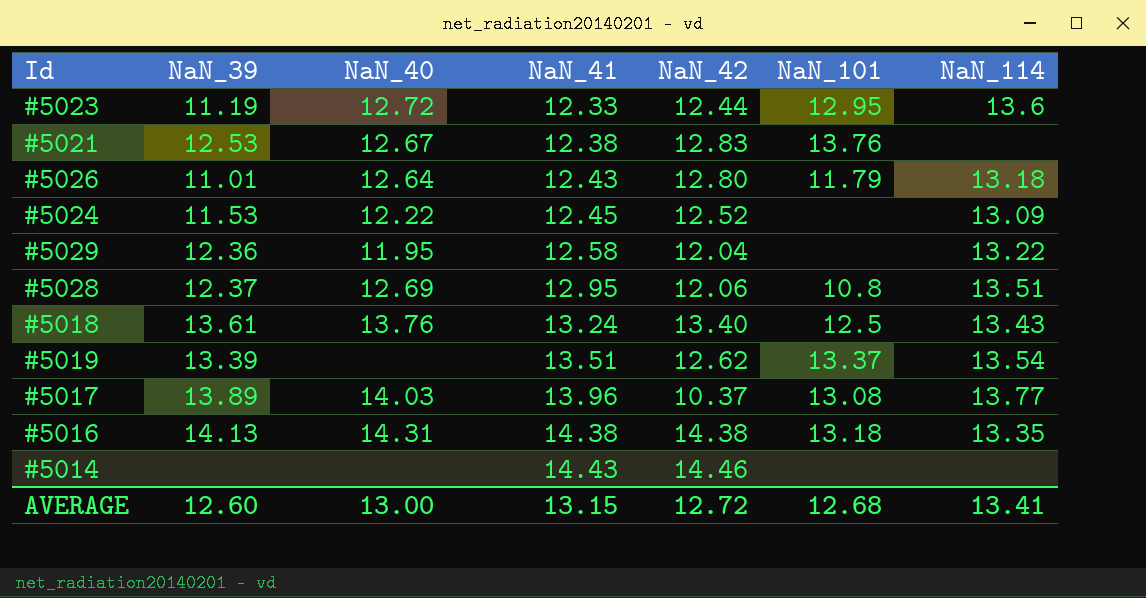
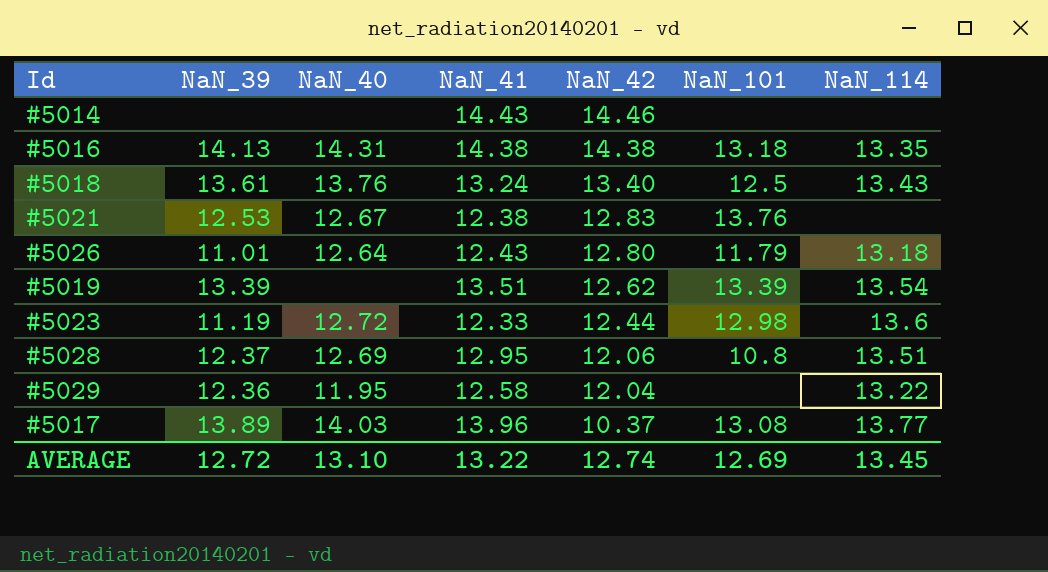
row order: NaN_41 ascending -> NaN_42 descending
row #5024: 11.53 | 12.22 | 12.45 | 12.52 | none | 13.09 -> none
#5019 | NaN_101: 13.37 -> 13.39
#5023 | NaN_101: 12.95 -> 12.98
AVERAGE | NaN_39: 12.60 -> 12.72
AVERAGE | NaN_40: 13.00 -> 13.10
AVERAGE | NaN_41: 13.15 -> 13.22
AVERAGE | NaN_42: 12.72 -> 12.74
AVERAGE | NaN_101: 12.68 -> 12.69
AVERAGE | NaN_114: 13.41 -> 13.45

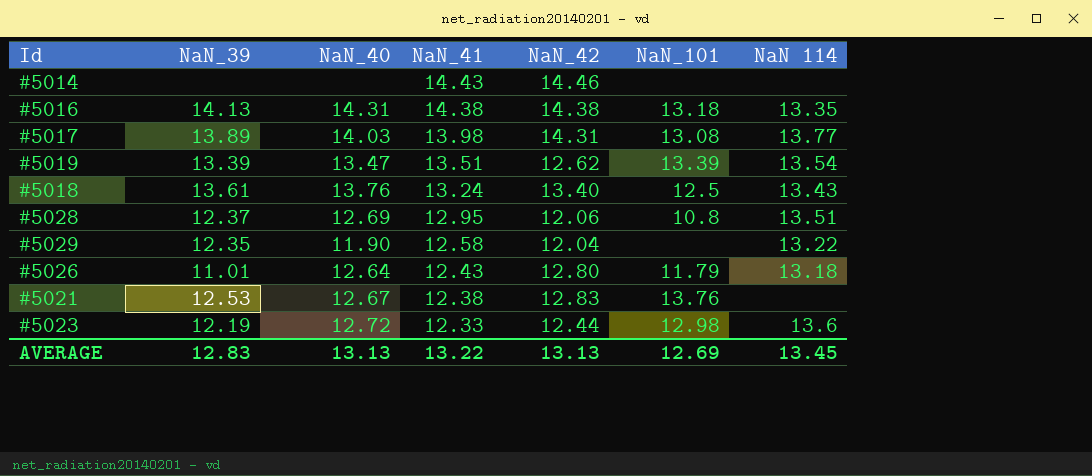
row order: NaN_42 descending -> NaN_41 descending
column name: NaN_114 -> NaN 114
#5017 | NaN_41: 13.96 -> 13.98
#5017 | NaN_42: 10.37 -> 14.31
#5019 | NaN_40: none -> 13.47
#5029 | NaN_39: 12.36 -> 12.35
#5029 | NaN_40: 11.95 -> 11.90
#5023 | NaN_39: 11.19 -> 12.19
AVERAGE | NaN_39: 12.72 -> 12.83
AVERAGE | NaN_40: 13.10 -> 13.13
AVERAGE | NaN_42: 12.74 -> 13.13

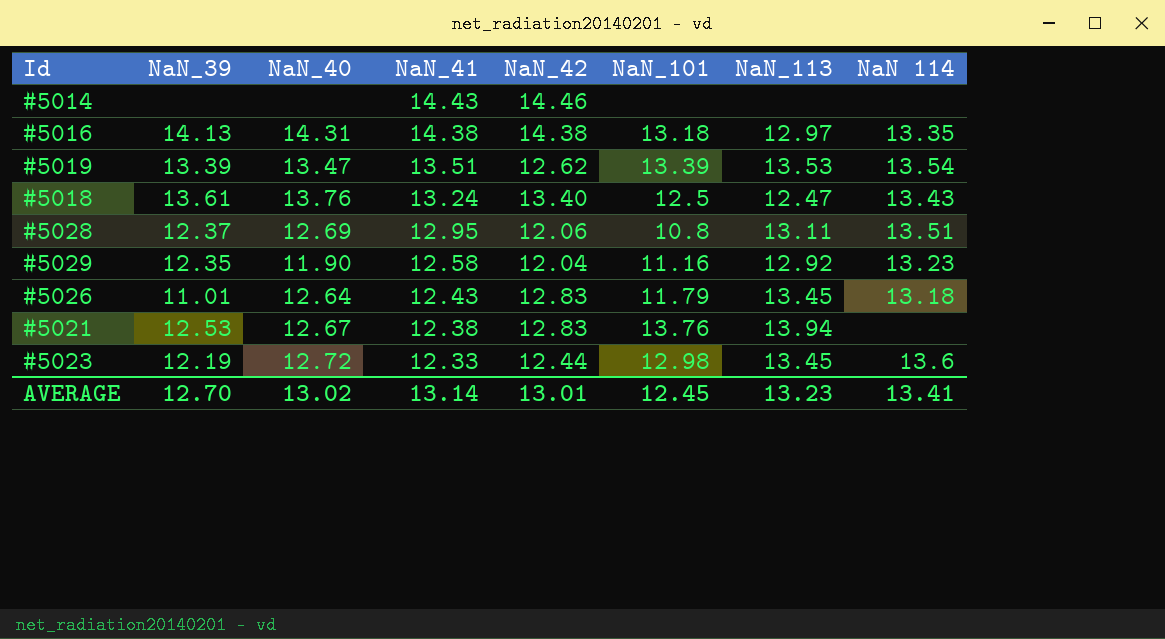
column NaN_113 | position: none -> 7
row #5017: 13.89 | 14.03 | 13.98 | 14.31 | 13.08 | 13.77 -> none
#5029 | NaN_101: none -> 11.16
#5029 | NaN 114: 13.22 -> 13.23
#5026 | NaN_42: 12.80 -> 12.83
AVERAGE | NaN_39: 12.83 -> 12.70
AVERAGE | NaN_40: 13.13 -> 13.02
AVERAGE | NaN_41: 13.22 -> 13.14
AVERAGE | NaN_42: 13.13 -> 13.01
AVERAGE | NaN_101: 12.69 -> 12.45
AVERAGE | NaN 114: 13.45 -> 13.41

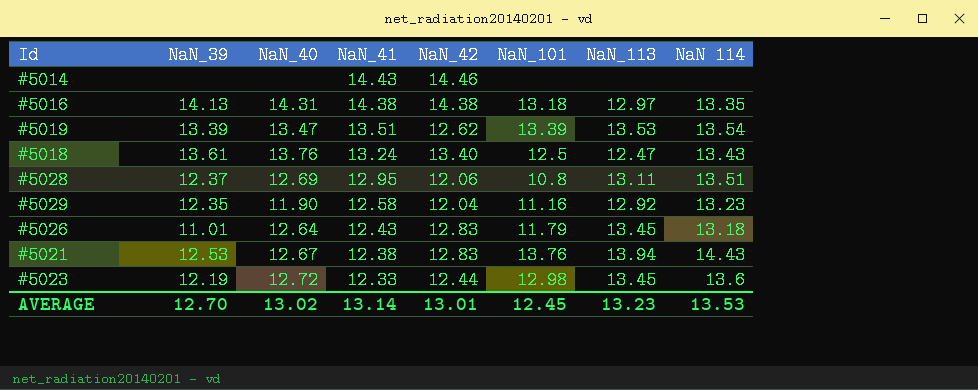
#5021 | NaN 114: none -> 14.43
AVERAGE | NaN 114: 13.41 -> 13.53

